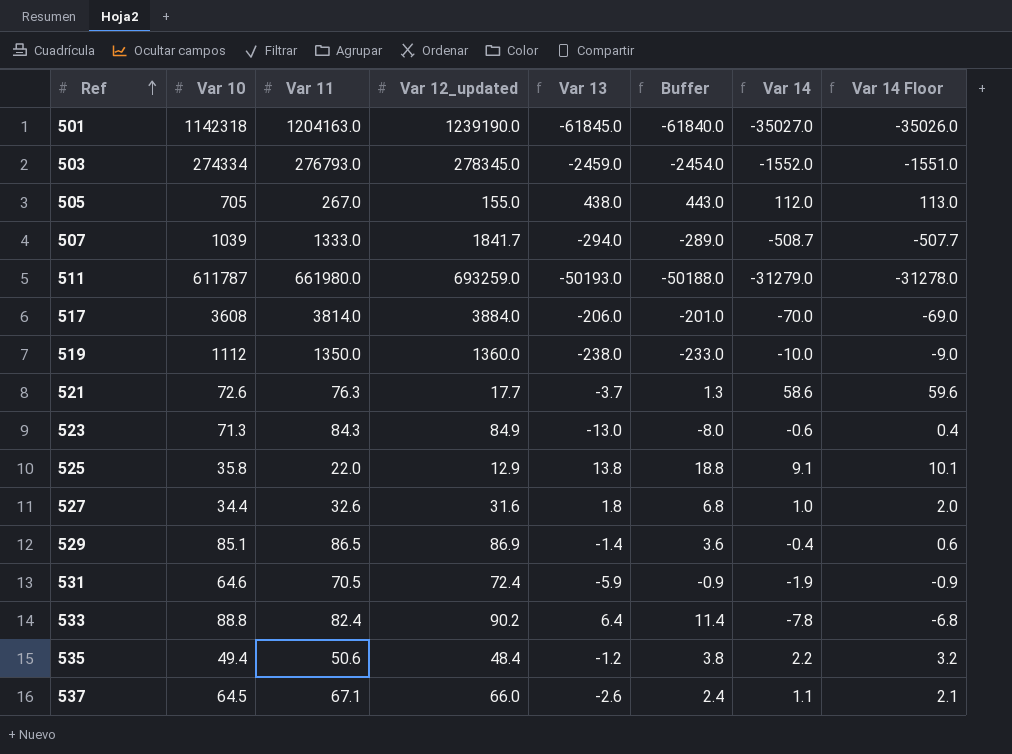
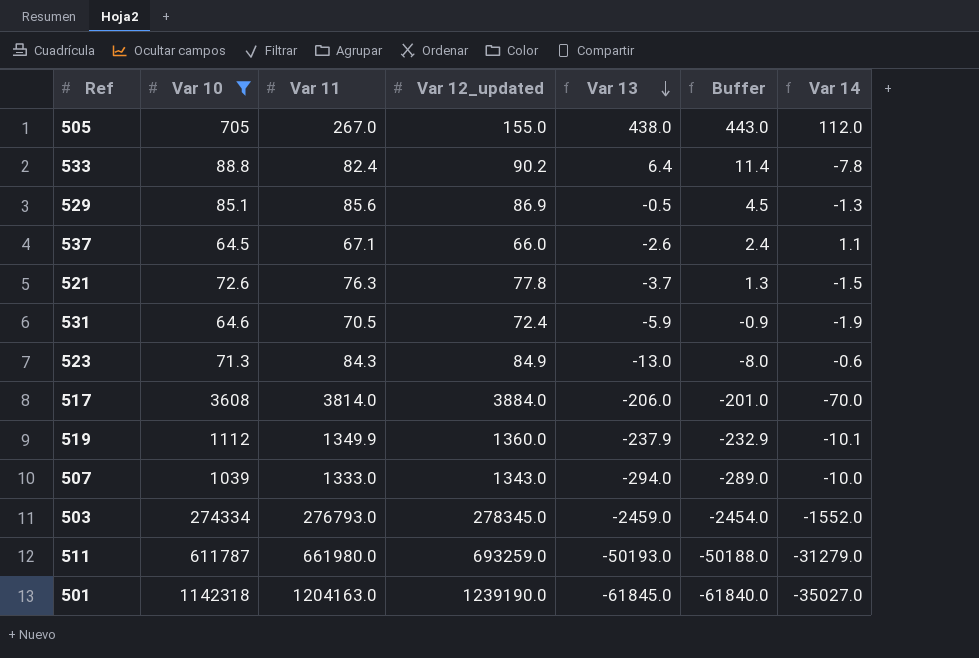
filter: none -> Var 10 >= 64.5
row order: Ref ascending -> Var 13 descending
column Var 14 Floor | formula: [Var 14] + 1 -> none
529 | Var 11: 86.5 -> 85.6
529 | Var 13: -1.4 -> -0.5
529 | Buffer: 3.6 -> 4.5
529 | Var 14: -0.4 -> -1.3
521 | Var 12_updated: 17.7 -> 77.8
521 | Var 14: 58.6 -> -1.5
519 | Var 11: 1350.0 -> 1349.9
519 | Var 13: -238.0 -> -237.9
519 | Buffer: -233.0 -> -232.9
519 | Var 14: -10.0 -> -10.1
507 | Var 12_updated: 1841.7 -> 1343.0
507 | Var 14: -508.7 -> -10.0

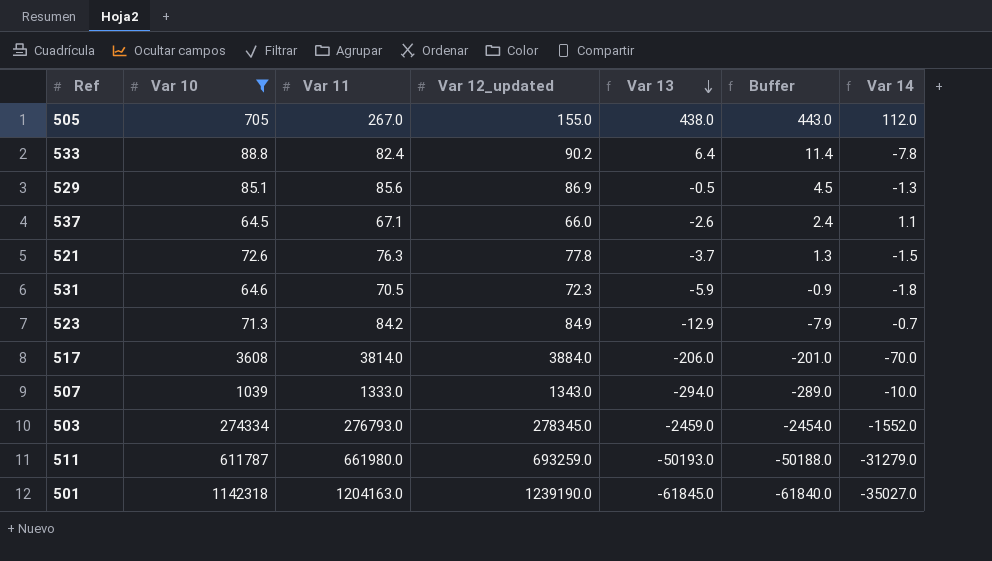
row 519: 1112 | 1349.9 | 1360.0 | -237.9 | -232.9 | -10.1 -> none
531 | Var 12_updated: 72.4 -> 72.3
531 | Var 14: -1.9 -> -1.8
523 | Var 11: 84.3 -> 84.2
523 | Var 13: -13.0 -> -12.9
523 | Buffer: -8.0 -> -7.9
523 | Var 14: -0.6 -> -0.7

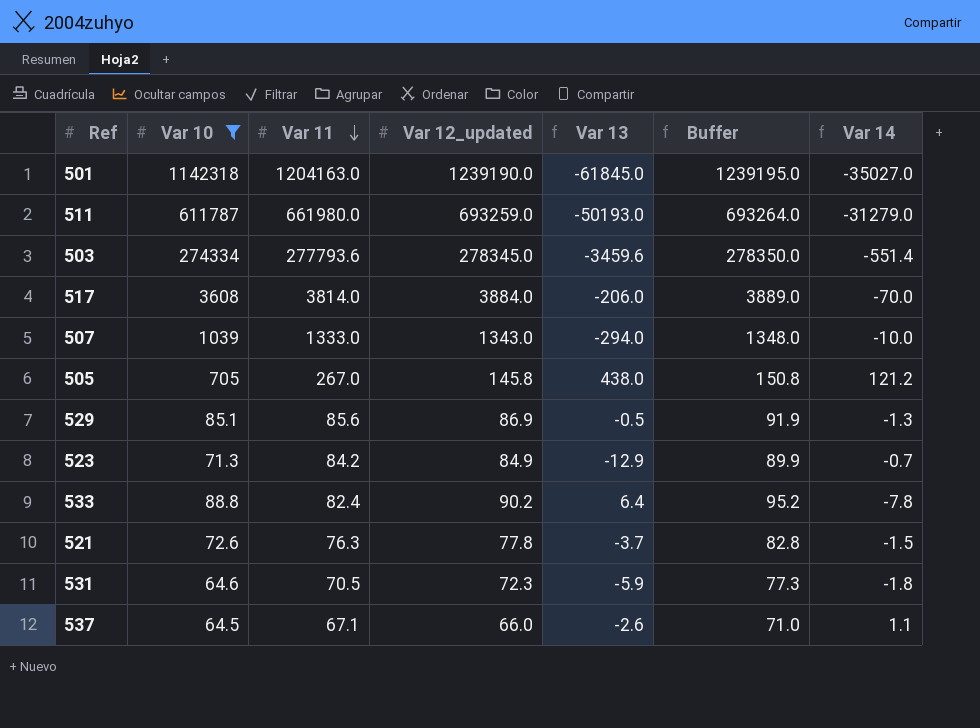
row order: Var 13 descending -> Var 11 descending
column Buffer | formula: [Var 13] + 5 -> [Var 12_updated] + 5
503 | Var 11: 276793.0 -> 277793.6
503 | Var 13: -2459.0 -> -3459.6
503 | Var 14: -1552.0 -> -551.4
505 | Var 12_updated: 155.0 -> 145.8
505 | Var 14: 112.0 -> 121.2

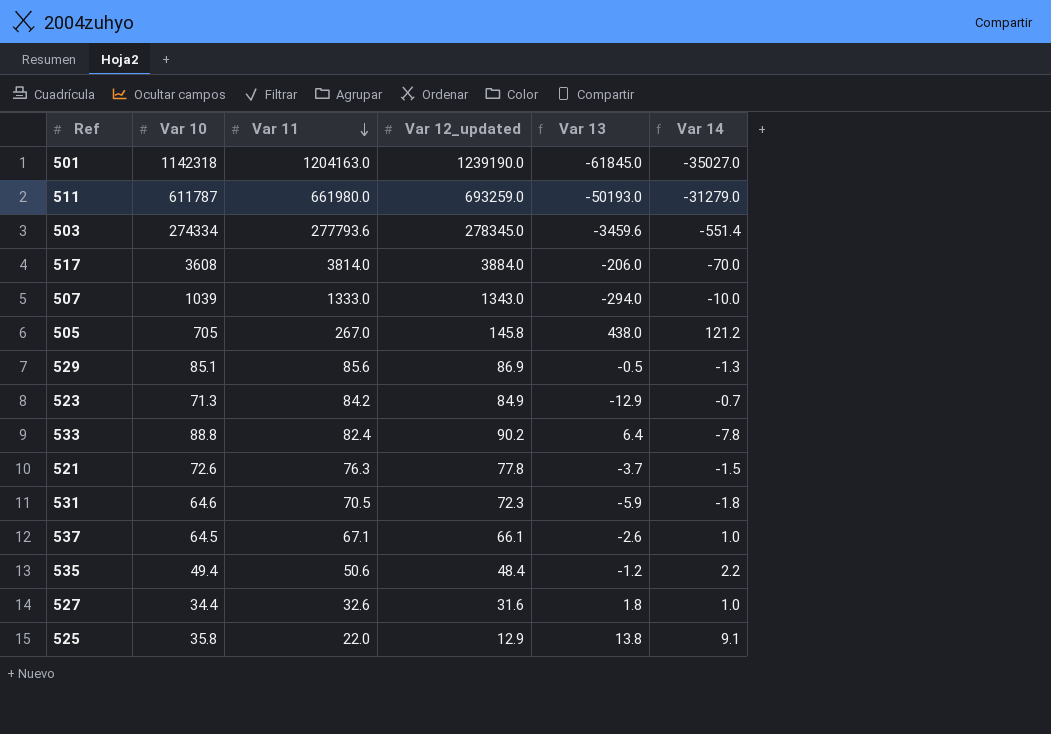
filter: Var 10 >= 64.5 -> none
column Buffer | formula: [Var 12_updated] + 5 -> none
537 | Var 12_updated: 66.0 -> 66.1
537 | Var 14: 1.1 -> 1.0

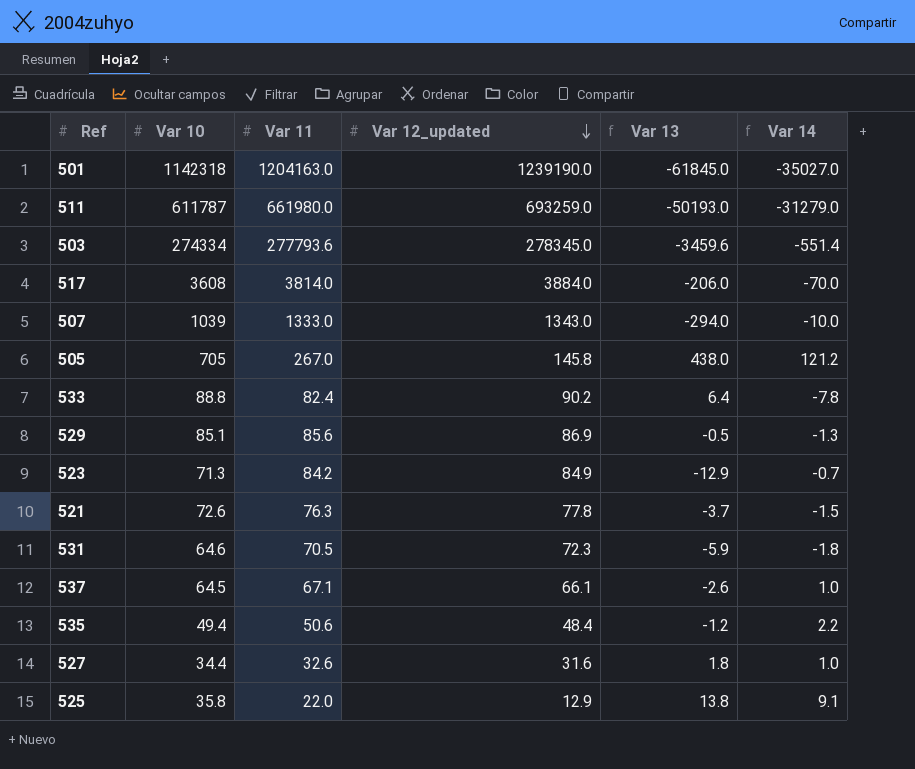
row order: Var 11 descending -> Var 12_updated descending

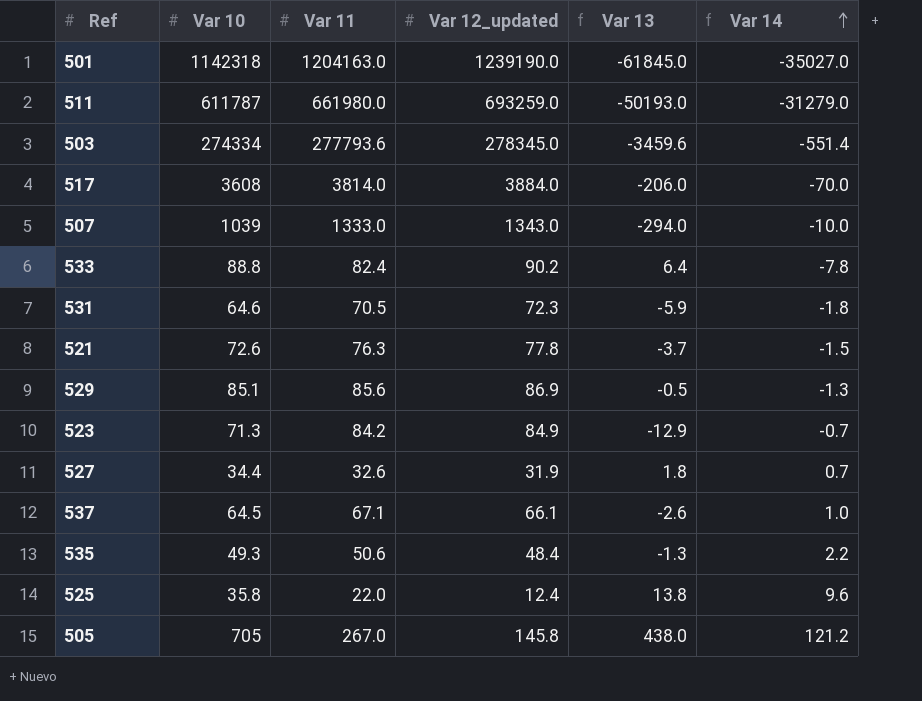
row order: Var 12_updated descending -> Var 14 ascending
527 | Var 12_updated: 31.6 -> 31.9
527 | Var 14: 1.0 -> 0.7
535 | Var 10: 49.4 -> 49.3
535 | Var 13: -1.2 -> -1.3
525 | Var 12_updated: 12.9 -> 12.4
525 | Var 14: 9.1 -> 9.6

